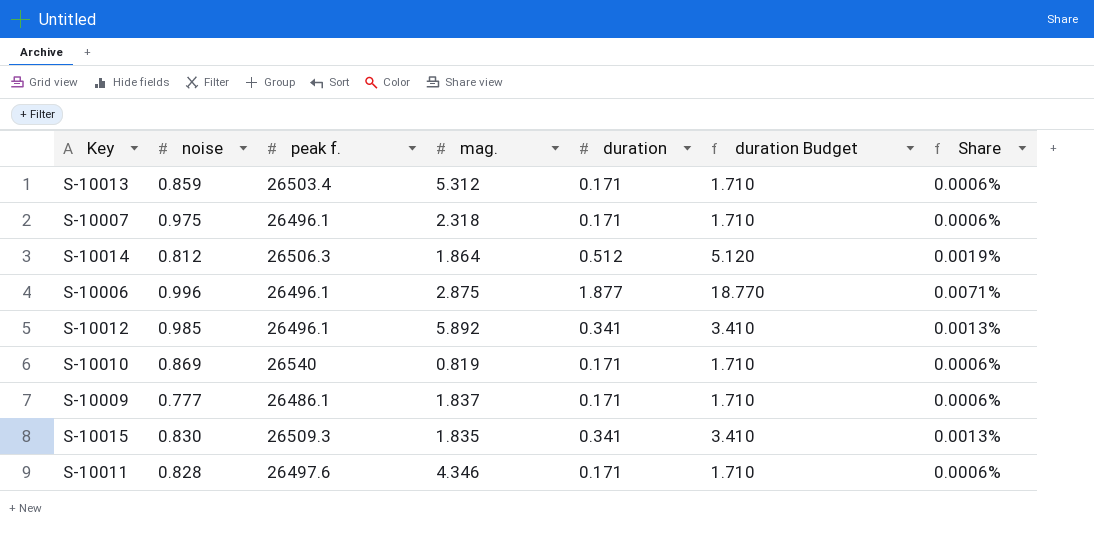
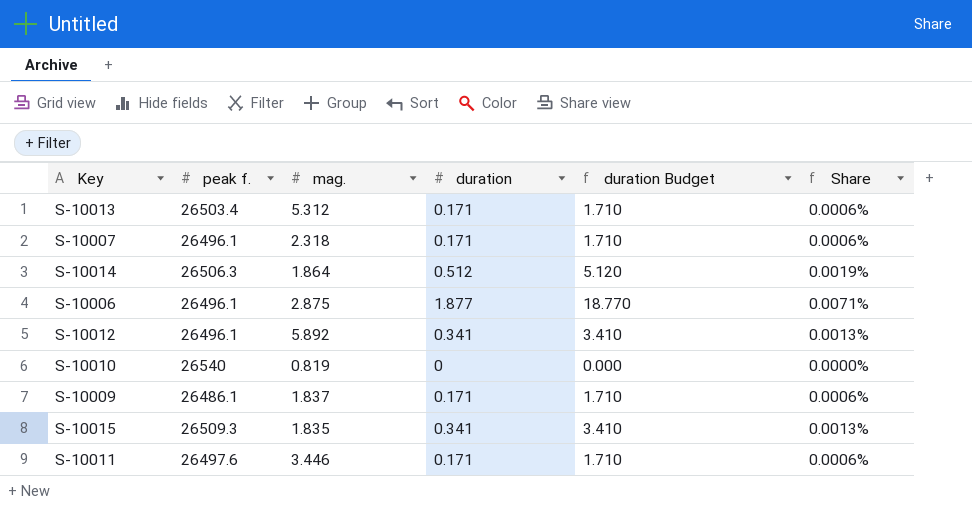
column noise | position: 2 -> none
S-10010 | duration: 0.171 -> 0
S-10010 | duration Budget: 1.710 -> 0.000
S-10010 | Share: 0.0006% -> 0.0000%
S-10011 | mag.: 4.346 -> 3.446

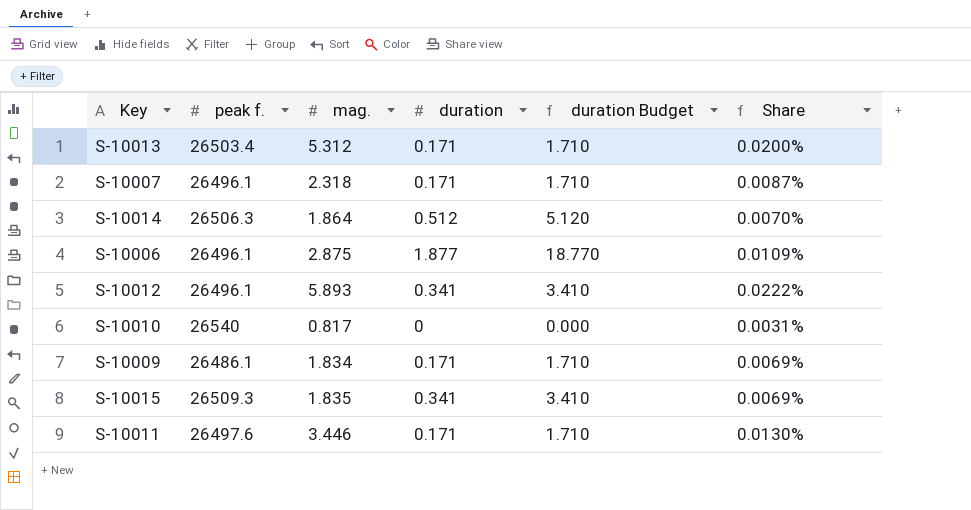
column Share | formula: [duration] / [peak f.] -> [mag.] / [peak f.]
S-10012 | mag.: 5.892 -> 5.893
S-10010 | mag.: 0.819 -> 0.817
S-10009 | mag.: 1.837 -> 1.834

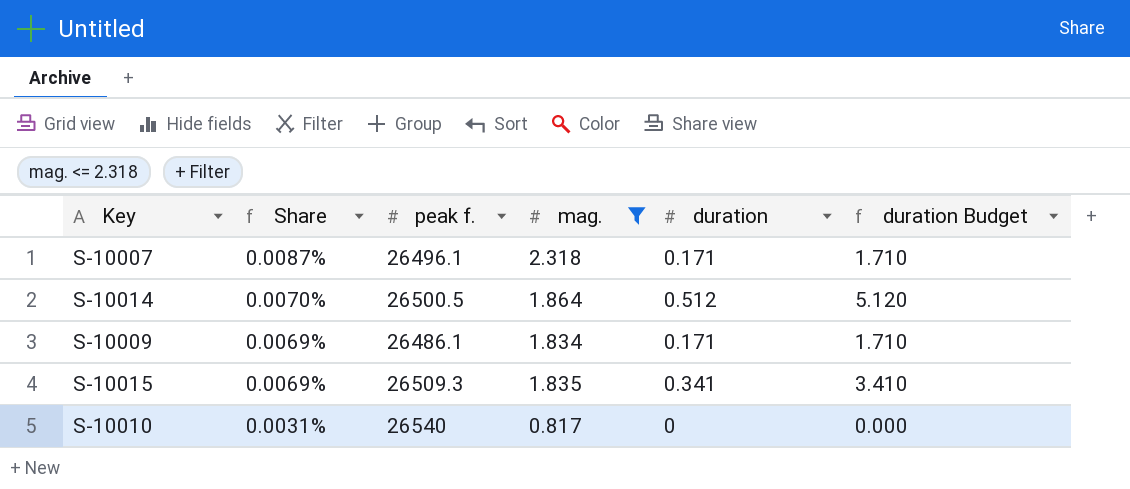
filter: none -> mag. <= 2.318
row order: none -> Share descending
column Share | position: 6 -> 2
S-10014 | peak f.: 26506.3 -> 26500.5

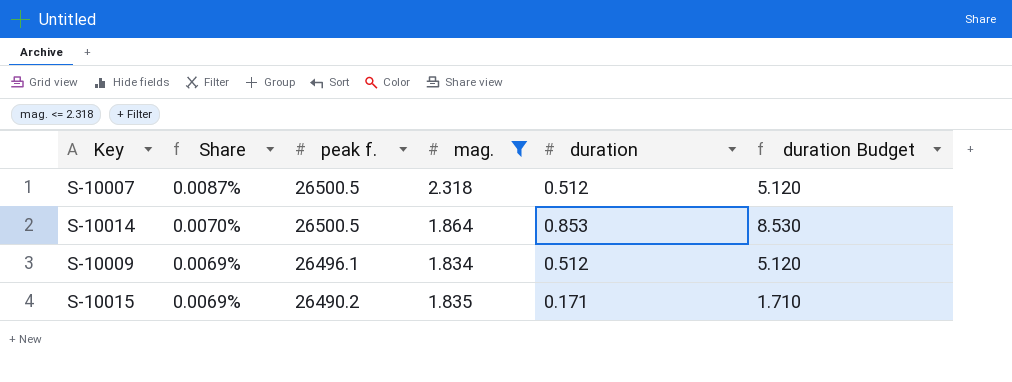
row S-10010: 0.0031% | 26540 | 0.817 | 0 | 0.000 -> none
S-10007 | peak f.: 26496.1 -> 26500.5
S-10007 | duration: 0.171 -> 0.512
S-10007 | duration Budget: 1.710 -> 5.120
S-10014 | duration: 0.512 -> 0.853
S-10014 | duration Budget: 5.120 -> 8.530
S-10009 | peak f.: 26486.1 -> 26496.1
S-10009 | duration: 0.171 -> 0.512
S-10009 | duration Budget: 1.710 -> 5.120
S-10015 | peak f.: 26509.3 -> 26490.2
S-10015 | duration: 0.341 -> 0.171
S-10015 | duration Budget: 3.410 -> 1.710

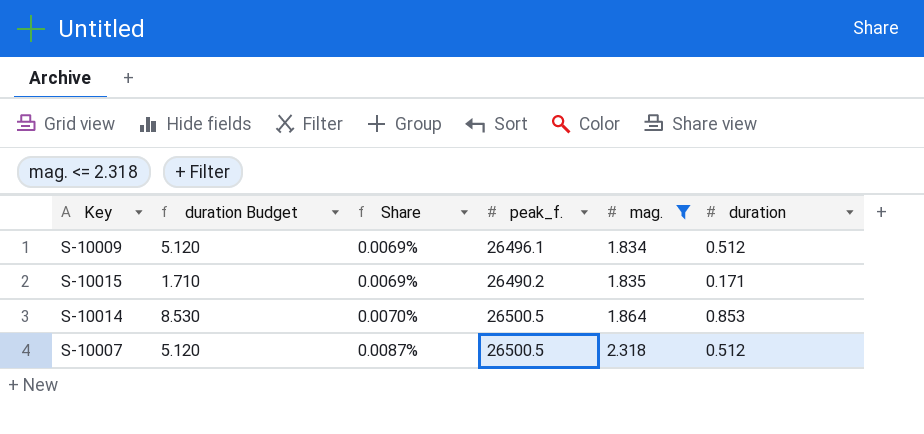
row order: Share descending -> Share ascending
column duration Budget | position: 6 -> 2
column name: peak f. -> peak_f.

